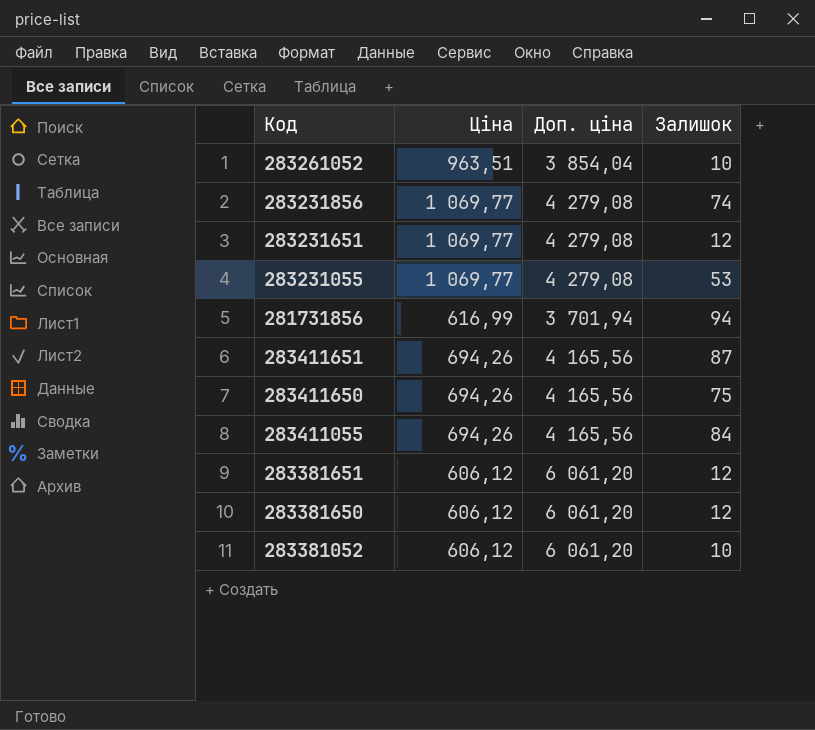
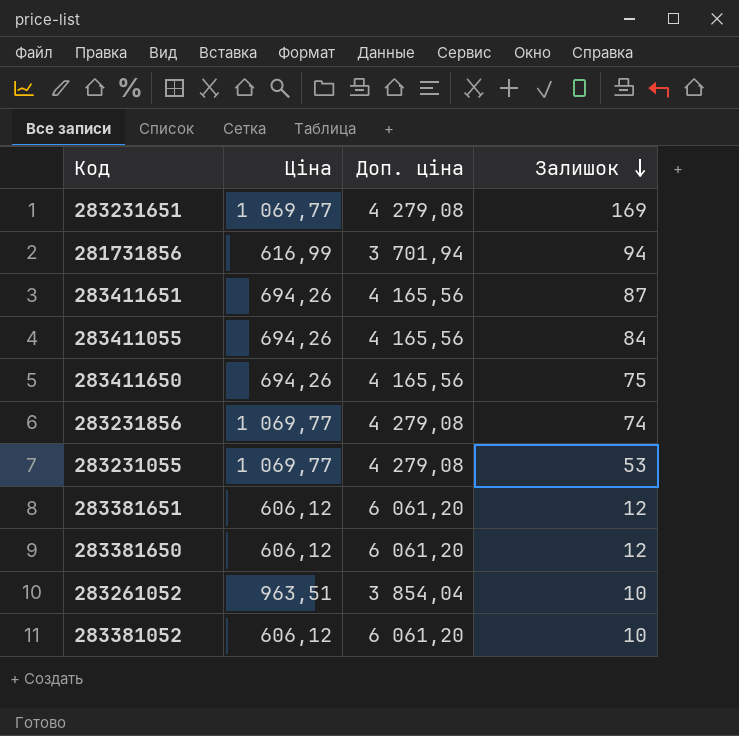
row order: none -> Залишок descending
283231651 | Залишок: 12 -> 169

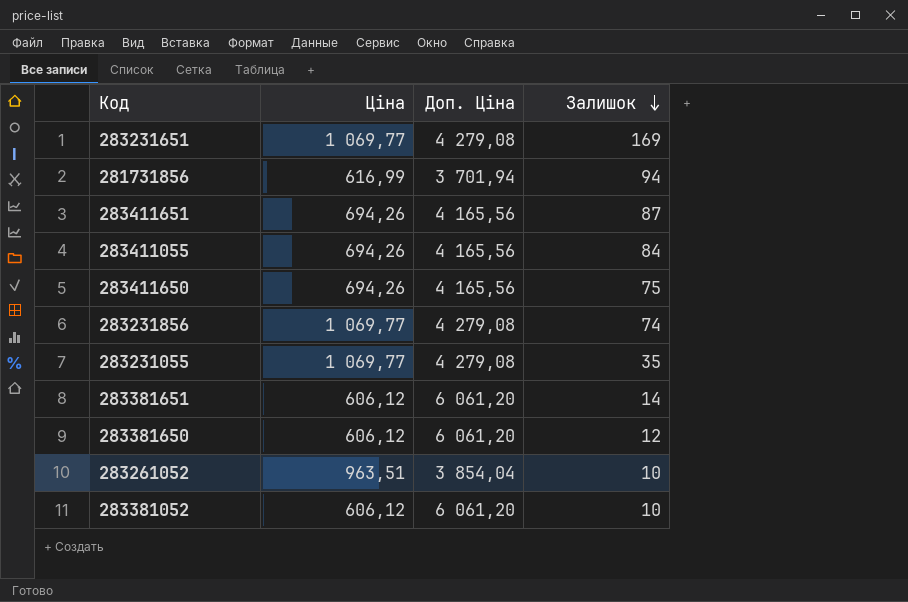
column name: Доп. ціна -> Доп. Ціна
283231055 | Залишок: 53 -> 35
283381651 | Залишок: 12 -> 14

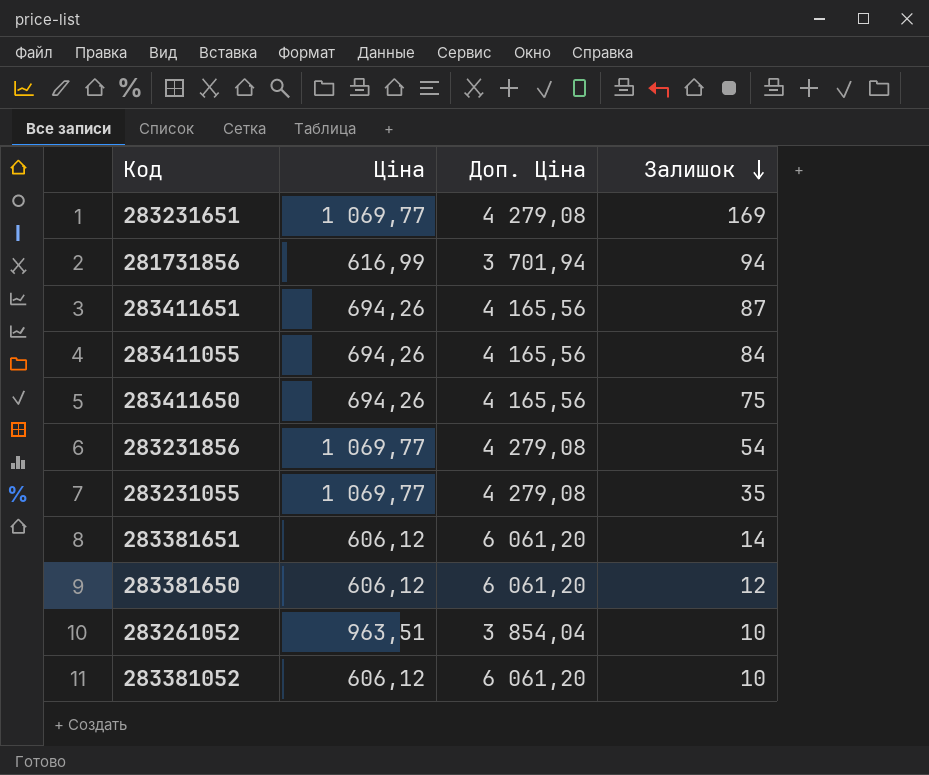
283231856 | Залишок: 74 -> 54

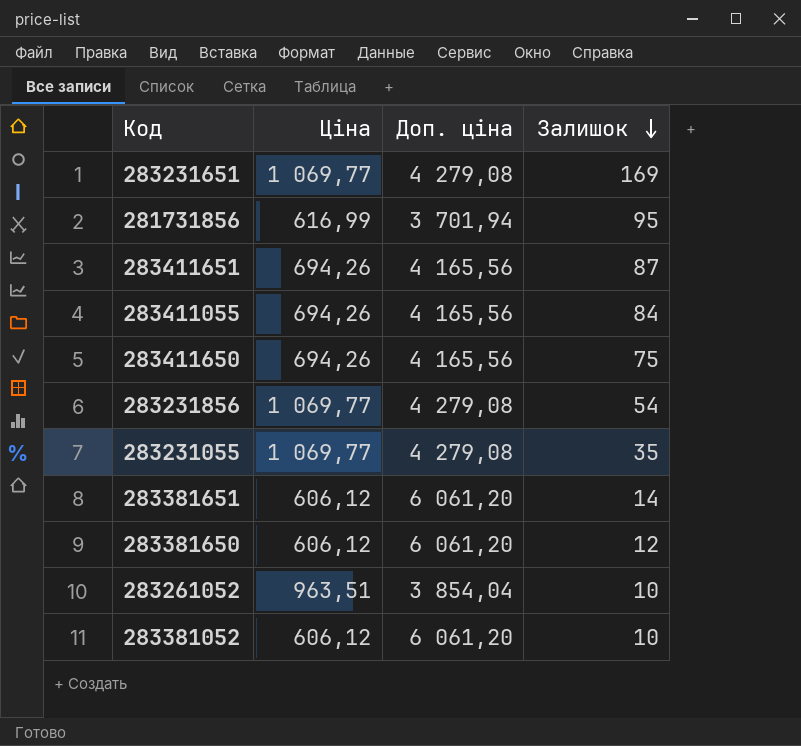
column name: Доп. Ціна -> Доп. ціна
281731856 | Залишок: 94 -> 95

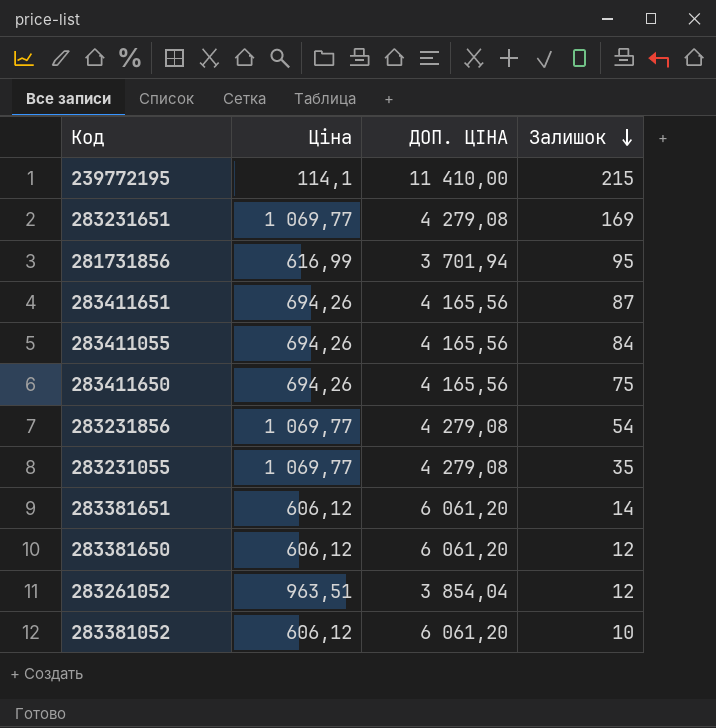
column name: Доп. ціна -> ДОП. ЦІНА
row 239772195: none -> 114,1 | 11 410,00 | 215
283261052 | Залишок: 10 -> 12

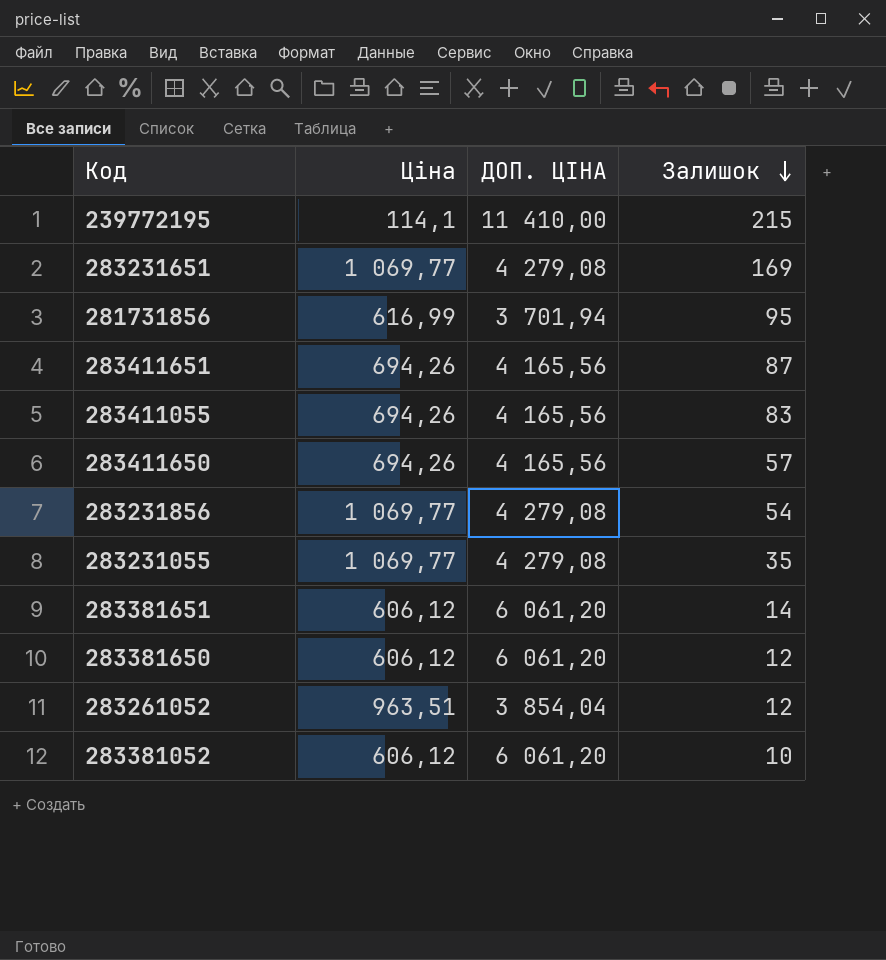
283411055 | Залишок: 84 -> 83
283411650 | Залишок: 75 -> 57

